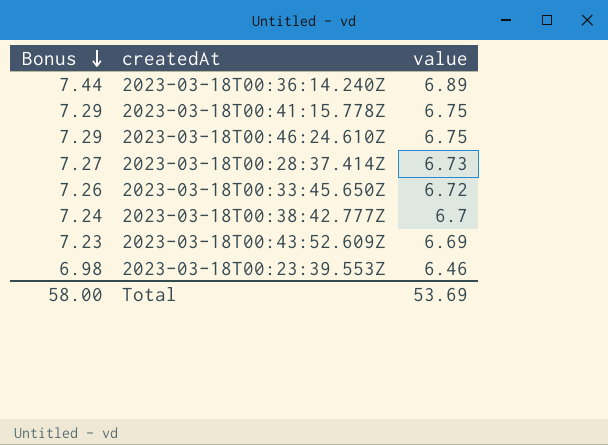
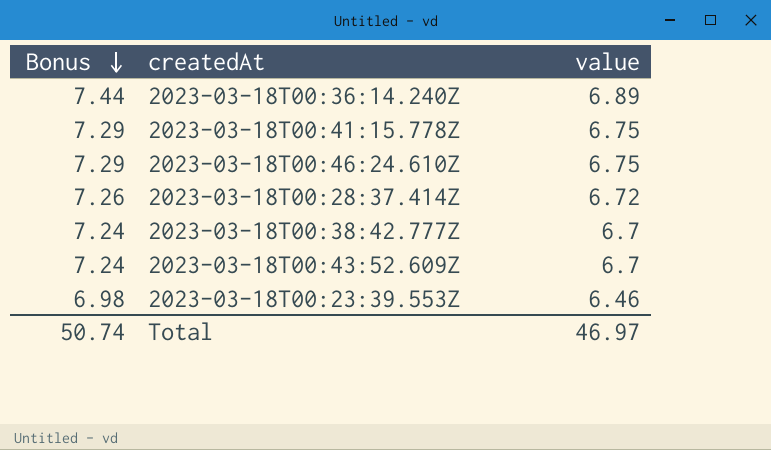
row 2023-03-18T00:33:45.650Z: 7.26 | 6.72 -> none
2023-03-18T00:28:37.414Z | Bonus: 7.27 -> 7.26
2023-03-18T00:28:37.414Z | value: 6.73 -> 6.72
2023-03-18T00:43:52.609Z | Bonus: 7.23 -> 7.24
2023-03-18T00:43:52.609Z | value: 6.69 -> 6.7
Total | Bonus: 58.00 -> 50.74
Total | value: 53.69 -> 46.97

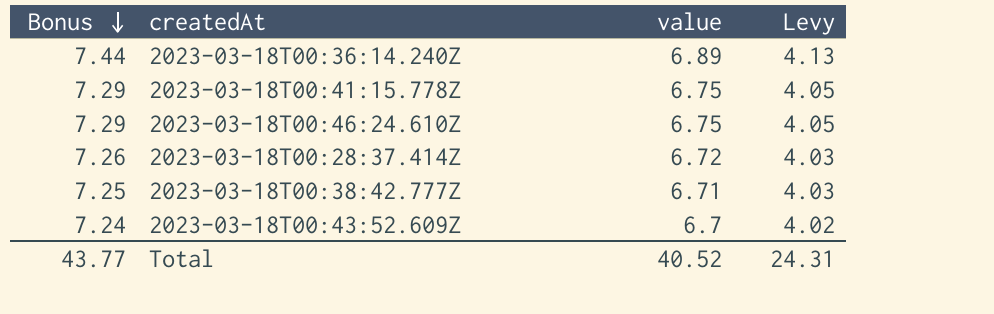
column Levy | formula: none -> [value] * 0.6
row 2023-03-18T00:23:39.553Z: 6.98 | 6.46 -> none
2023-03-18T00:38:42.777Z | Bonus: 7.24 -> 7.25
2023-03-18T00:38:42.777Z | value: 6.7 -> 6.71
Total | Bonus: 50.74 -> 43.77
Total | value: 46.97 -> 40.52

